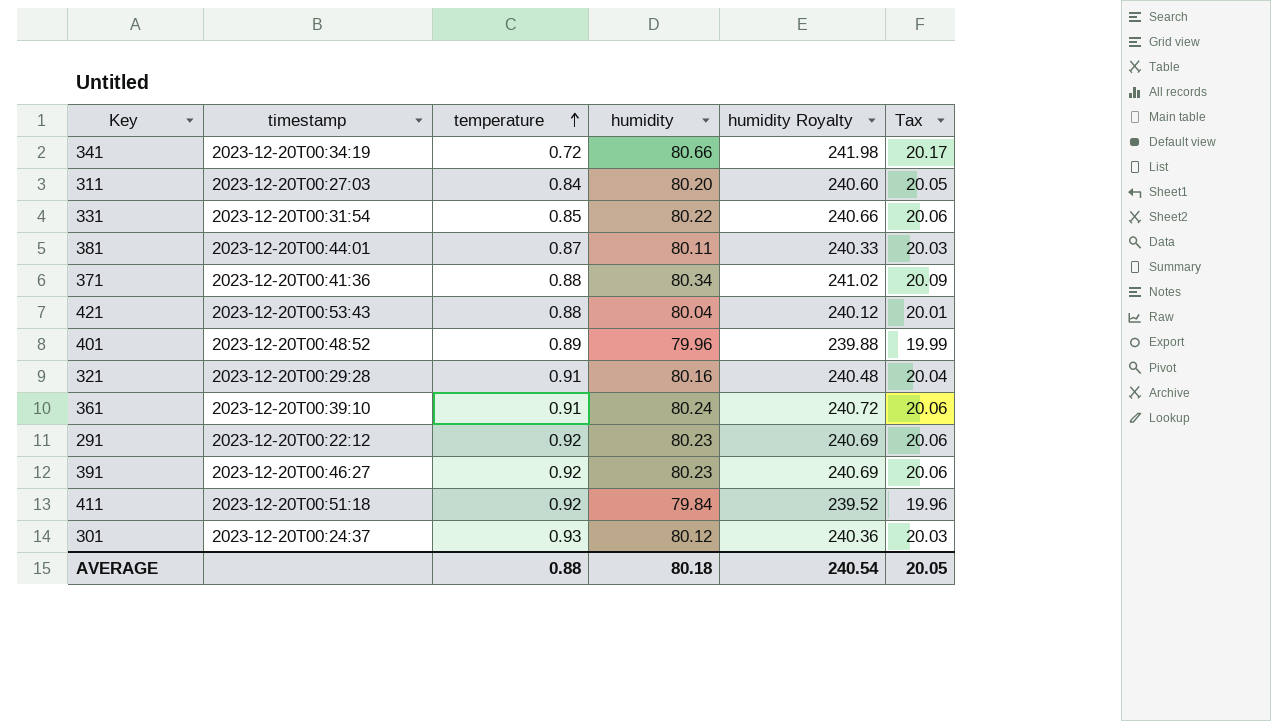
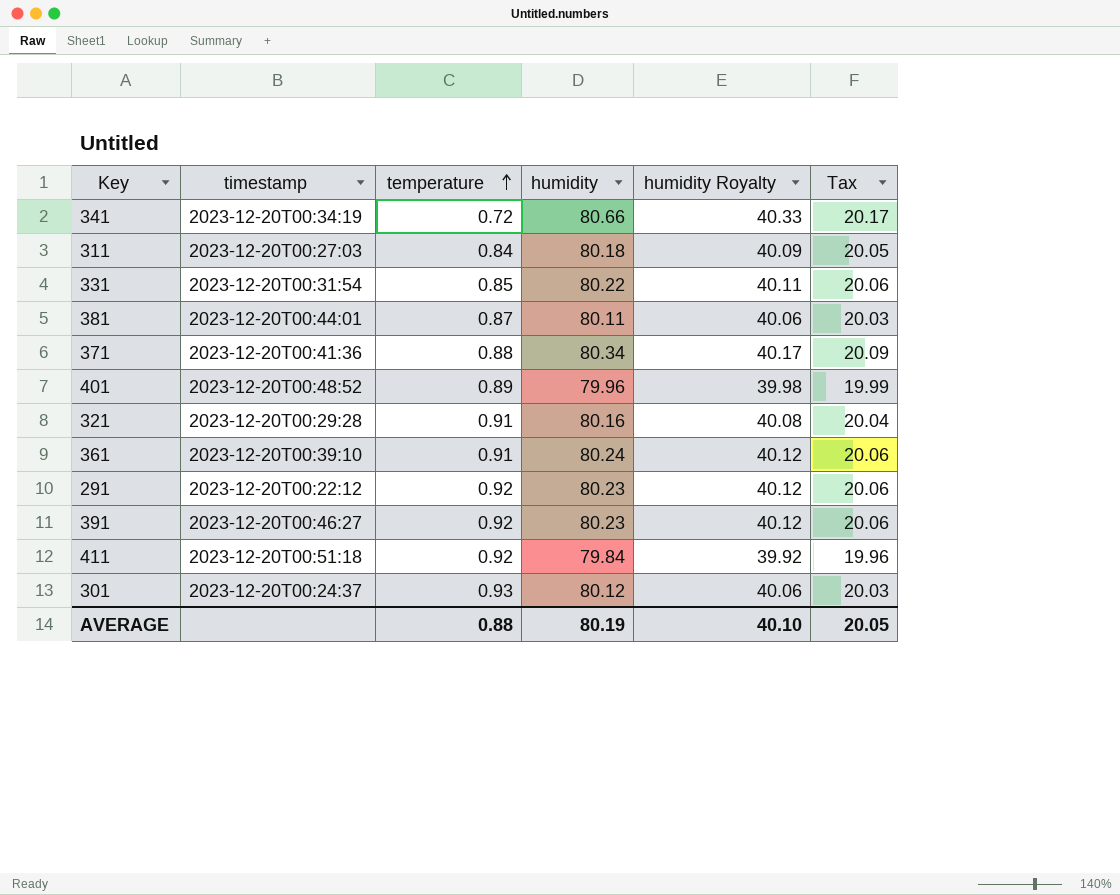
column humidity Royalty | formula: [humidity] * 3 -> [humidity] * 0.5
row 421: 2023-12-20T00:53:43 | 0.88 | 80.04 | 240.12 | 20.01 -> none
311 | humidity: 80.20 -> 80.18
AVERAGE | humidity: 80.18 -> 80.19
AVERAGE | humidity Royalty: 240.54 -> 40.10

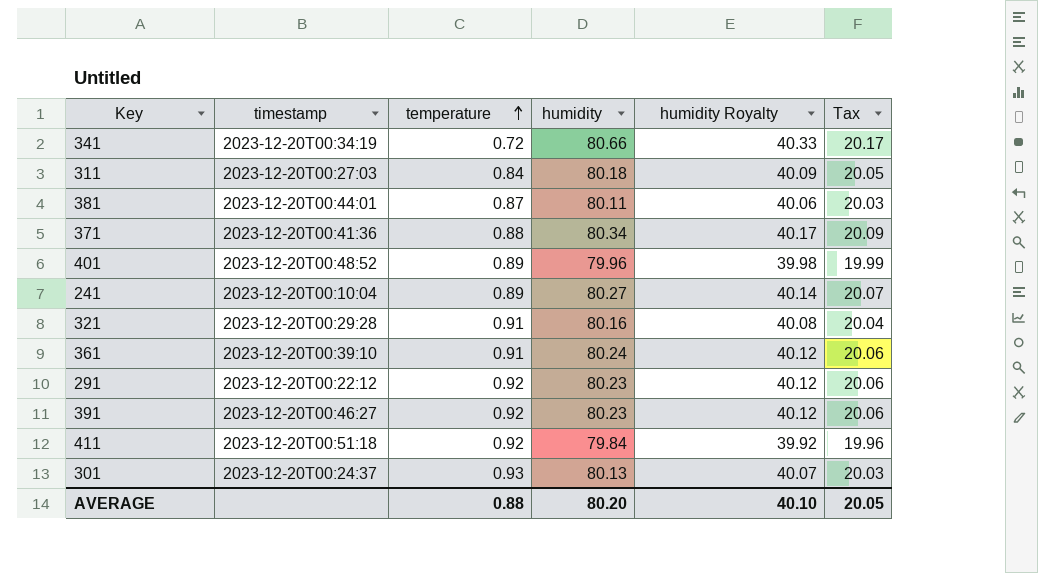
row 331: 2023-12-20T00:31:54 | 0.85 | 80.22 | 40.11 | 20.06 -> none
row 241: none -> 2023-12-20T00:10:04 | 0.89 | 80.27 | 40.14 | 20.07
301 | humidity: 80.12 -> 80.13
301 | humidity Royalty: 40.06 -> 40.07
AVERAGE | humidity: 80.19 -> 80.20

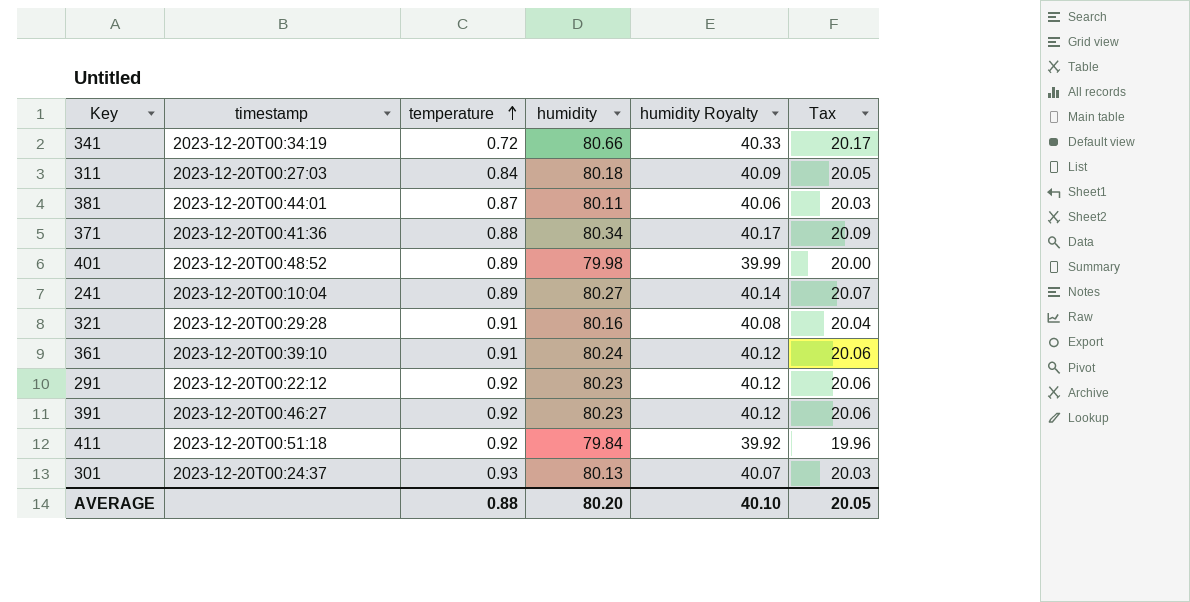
401 | humidity: 79.96 -> 79.98
401 | humidity Royalty: 39.98 -> 39.99
401 | Tax: 19.99 -> 20.00

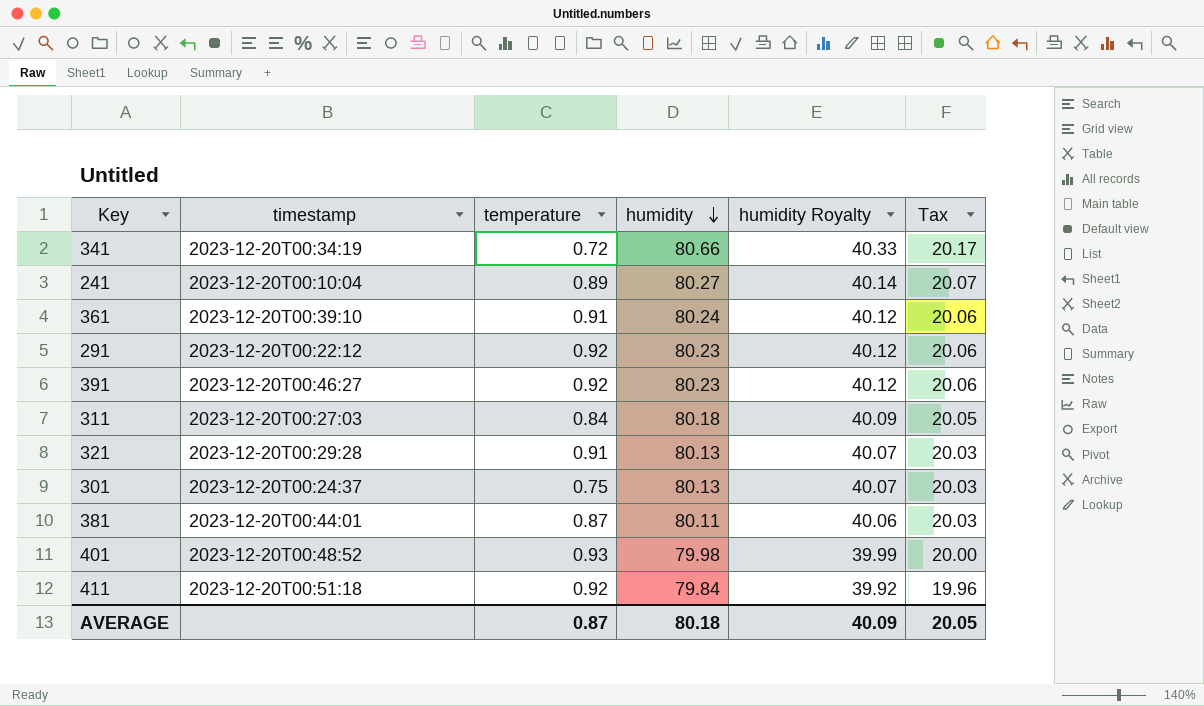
row order: temperature ascending -> humidity descending
row 371: 2023-12-20T00:41:36 | 0.88 | 80.34 | 40.17 | 20.09 -> none
321 | humidity: 80.16 -> 80.13
321 | humidity Royalty: 40.08 -> 40.07
321 | Tax: 20.04 -> 20.03
301 | temperature: 0.93 -> 0.75
401 | temperature: 0.89 -> 0.93
AVERAGE | temperature: 0.88 -> 0.87
AVERAGE | humidity: 80.20 -> 80.18
AVERAGE | humidity Royalty: 40.10 -> 40.09

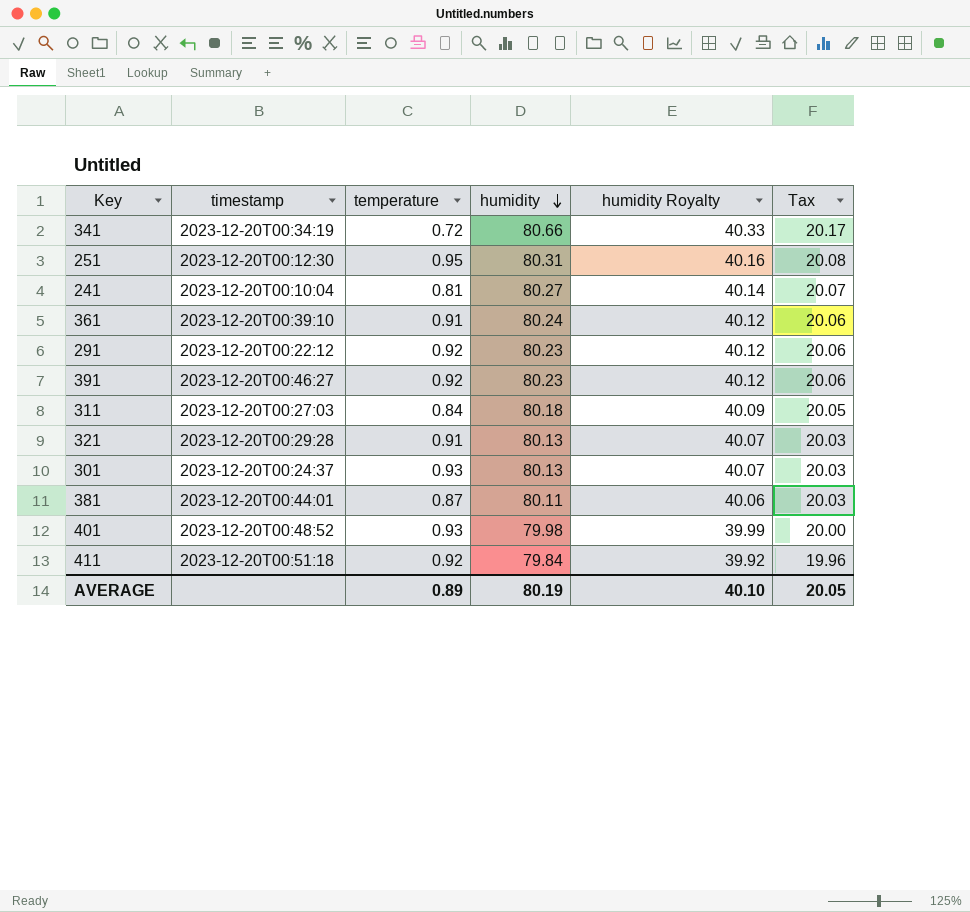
row 251: none -> 2023-12-20T00:12:30 | 0.95 | 80.31 | 40.16 | 20.08
241 | temperature: 0.89 -> 0.81
301 | temperature: 0.75 -> 0.93
AVERAGE | temperature: 0.87 -> 0.89
AVERAGE | humidity: 80.18 -> 80.19
AVERAGE | humidity Royalty: 40.09 -> 40.10

